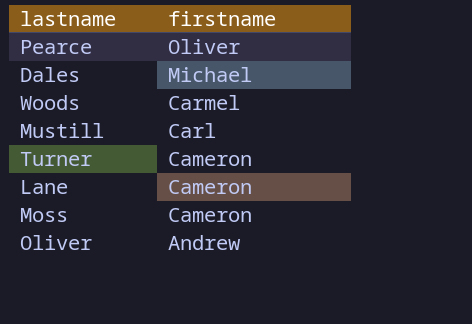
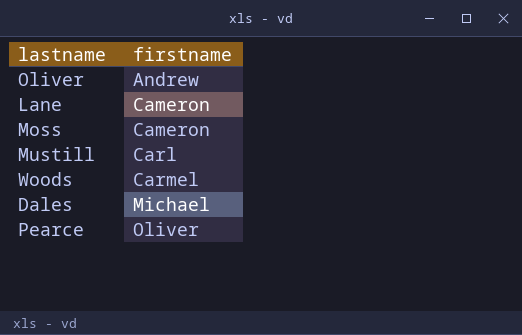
row order: firstname descending -> firstname ascending
row Turner: Cameron -> none

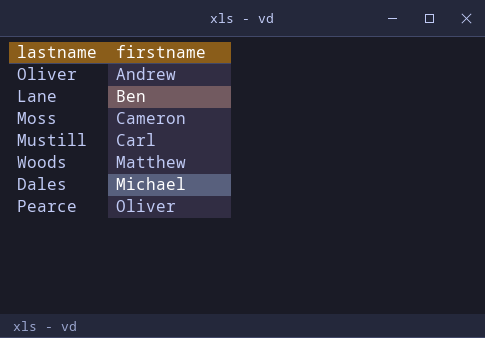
Lane | firstname: Cameron -> Ben
Woods | firstname: Carmel -> Matthew

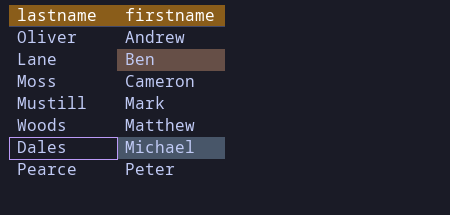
Mustill | firstname: Carl -> Mark
Pearce | firstname: Oliver -> Peter

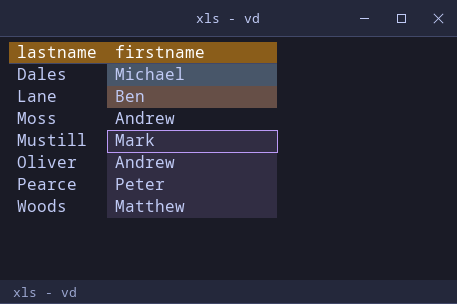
row order: firstname ascending -> lastname ascending
Moss | firstname: Cameron -> Andrew

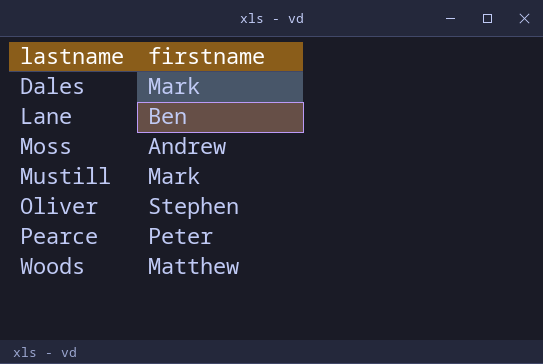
Dales | firstname: Michael -> Mark
Oliver | firstname: Andrew -> Stephen

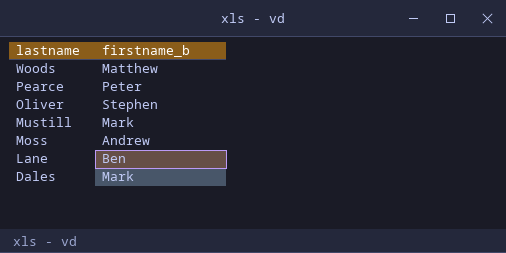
row order: lastname ascending -> lastname descending
column name: firstname -> firstname_b

